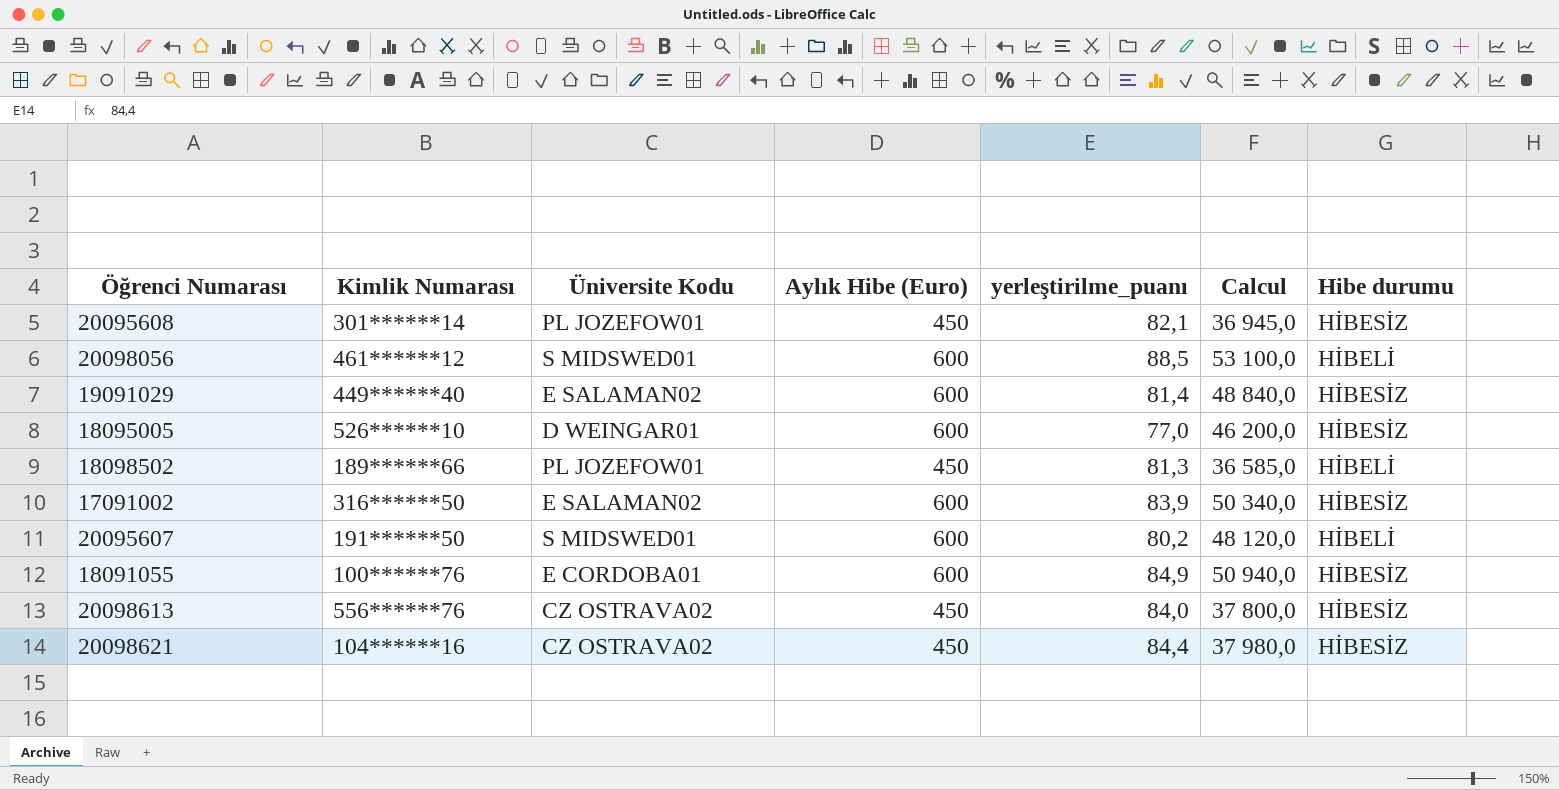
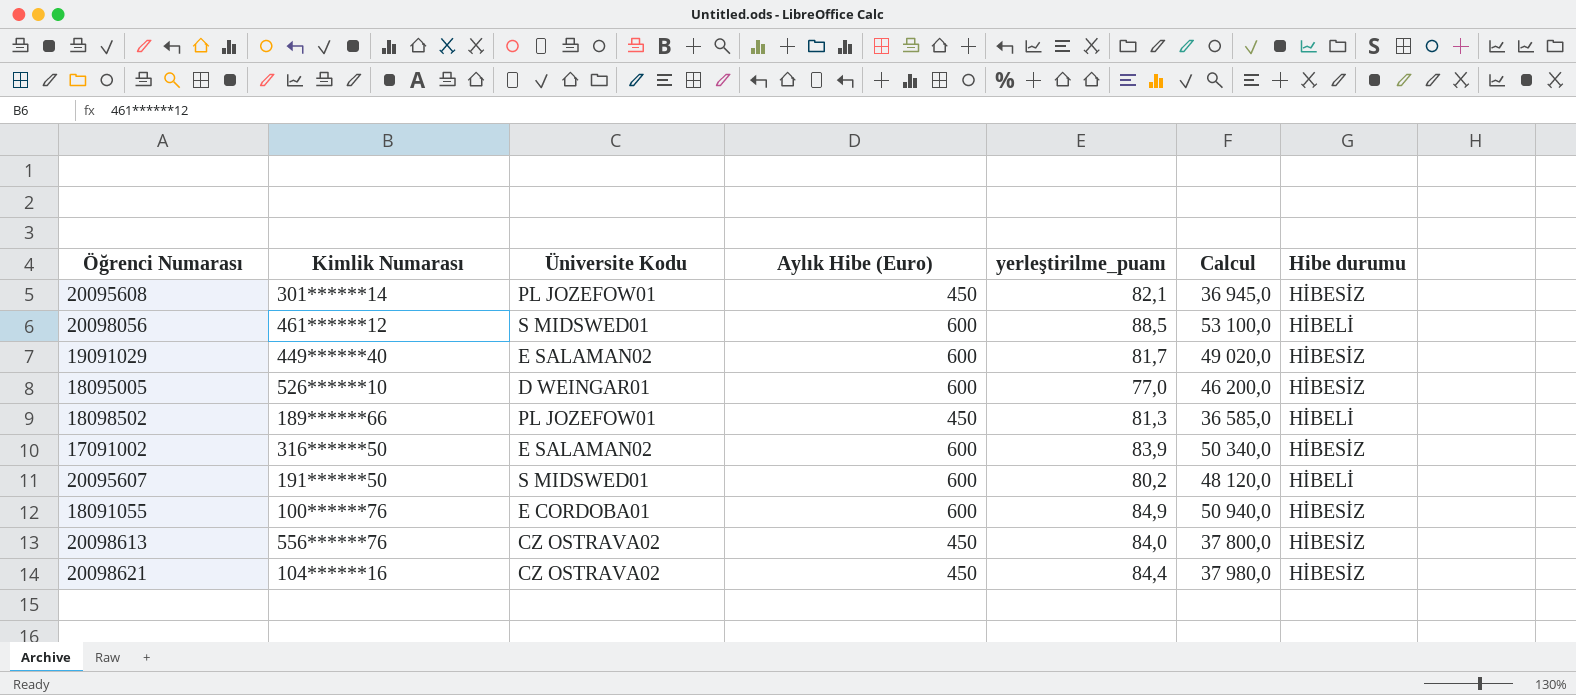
19091029 | yerleştirilme_puanı: 81,4 -> 81,7
19091029 | Calcul: 48 840,0 -> 49 020,0

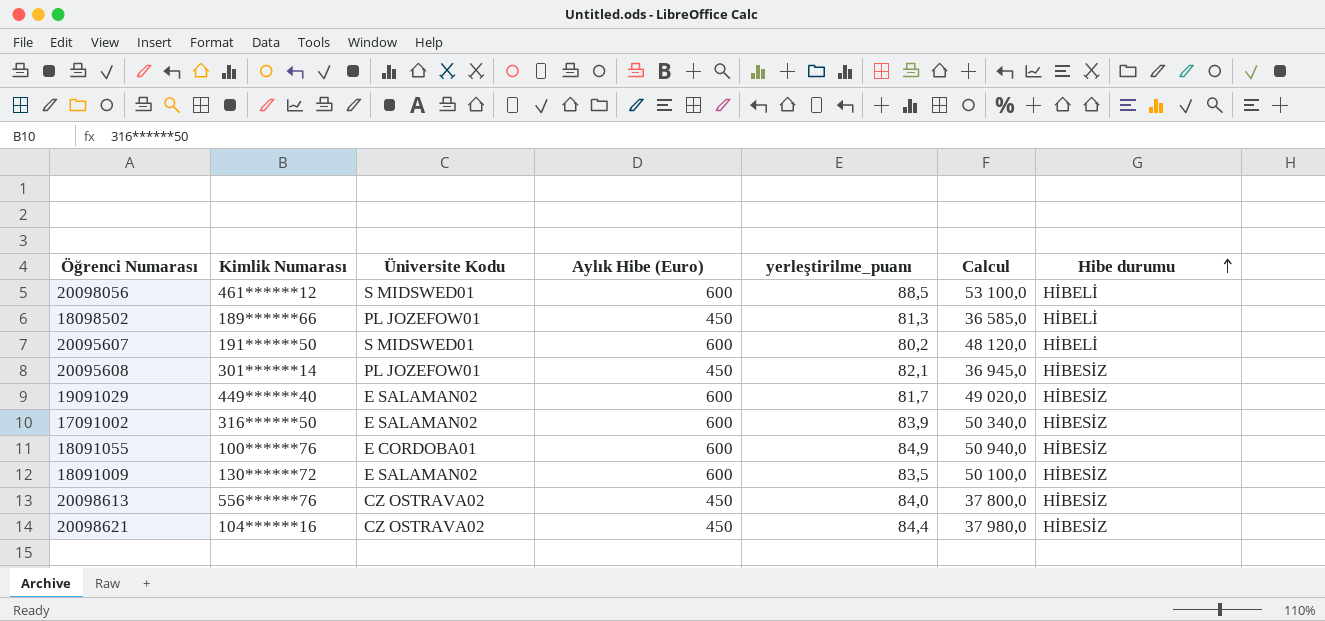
row order: none -> Hibe durumu ascending
row 18095005: 526******10 | D WEINGAR01 | 600 | 77,0 | 46 200,0 | HİBESİZ -> none
row 18091009: none -> 130******72 | E SALAMAN02 | 600 | 83,5 | 50 100,0 | HİBESİZ

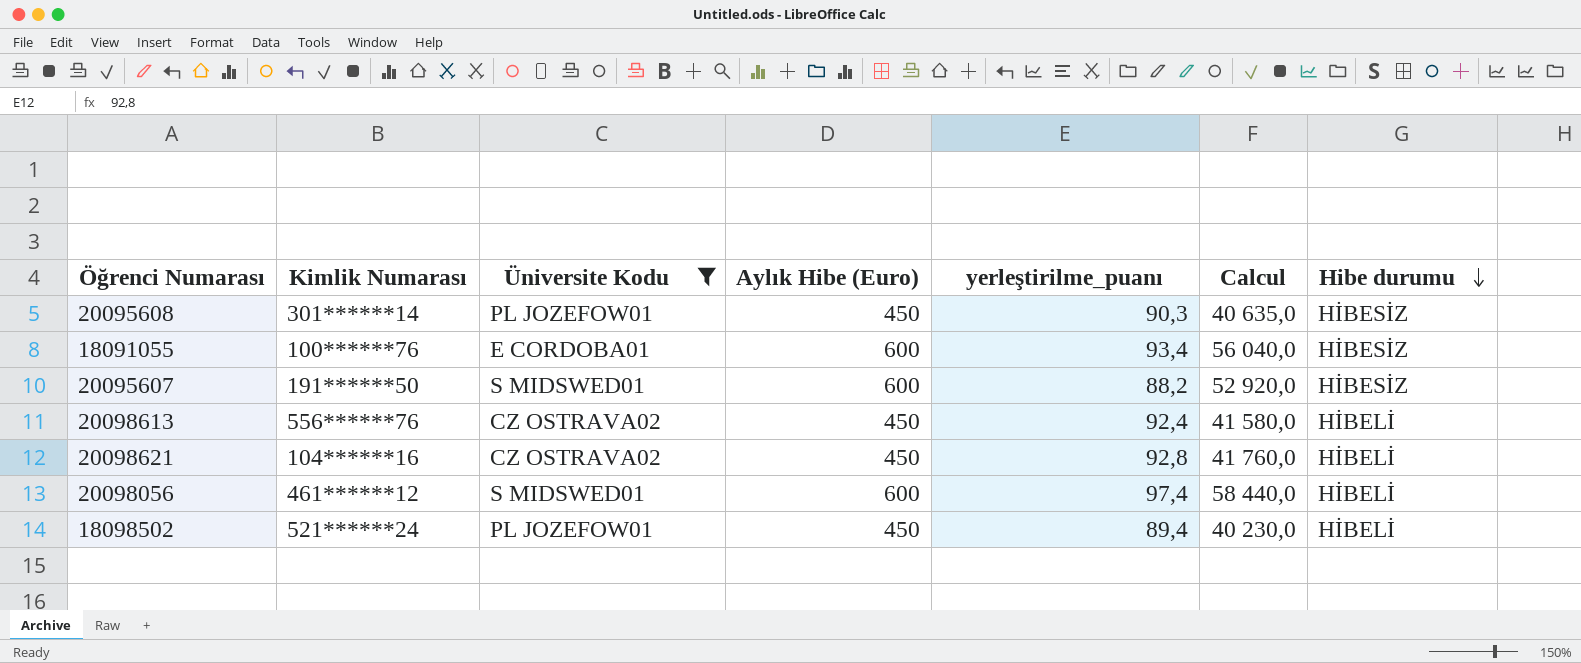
filter: none -> Üniversite Kodu != E SALAMAN02
row order: Hibe durumu ascending -> Hibe durumu descending
20095608 | yerleştirilme_puanı: 82,1 -> 90,3
20095608 | Calcul: 36 945,0 -> 40 635,0
18091055 | yerleştirilme_puanı: 84,9 -> 93,4
18091055 | Calcul: 50 940,0 -> 56 040,0
20095607 | yerleştirilme_puanı: 80,2 -> 88,2
20095607 | Calcul: 48 120,0 -> 52 920,0
20095607 | Hibe durumu: HİBELİ -> HİBESİZ
20098613 | yerleştirilme_puanı: 84,0 -> 92,4
20098613 | Calcul: 37 800,0 -> 41 580,0
20098613 | Hibe durumu: HİBESİZ -> HİBELİ
20098621 | yerleştirilme_puanı: 84,4 -> 92,8
20098621 | Calcul: 37 980,0 -> 41 760,0
20098621 | Hibe durumu: HİBESİZ -> HİBELİ
20098056 | yerleştirilme_puanı: 88,5 -> 97,4
20098056 | Calcul: 53 100,0 -> 58 440,0
18098502 | Kimlik Numarası: 189******66 -> 521******24
18098502 | yerleştirilme_puanı: 81,3 -> 89,4
18098502 | Calcul: 36 585,0 -> 40 230,0

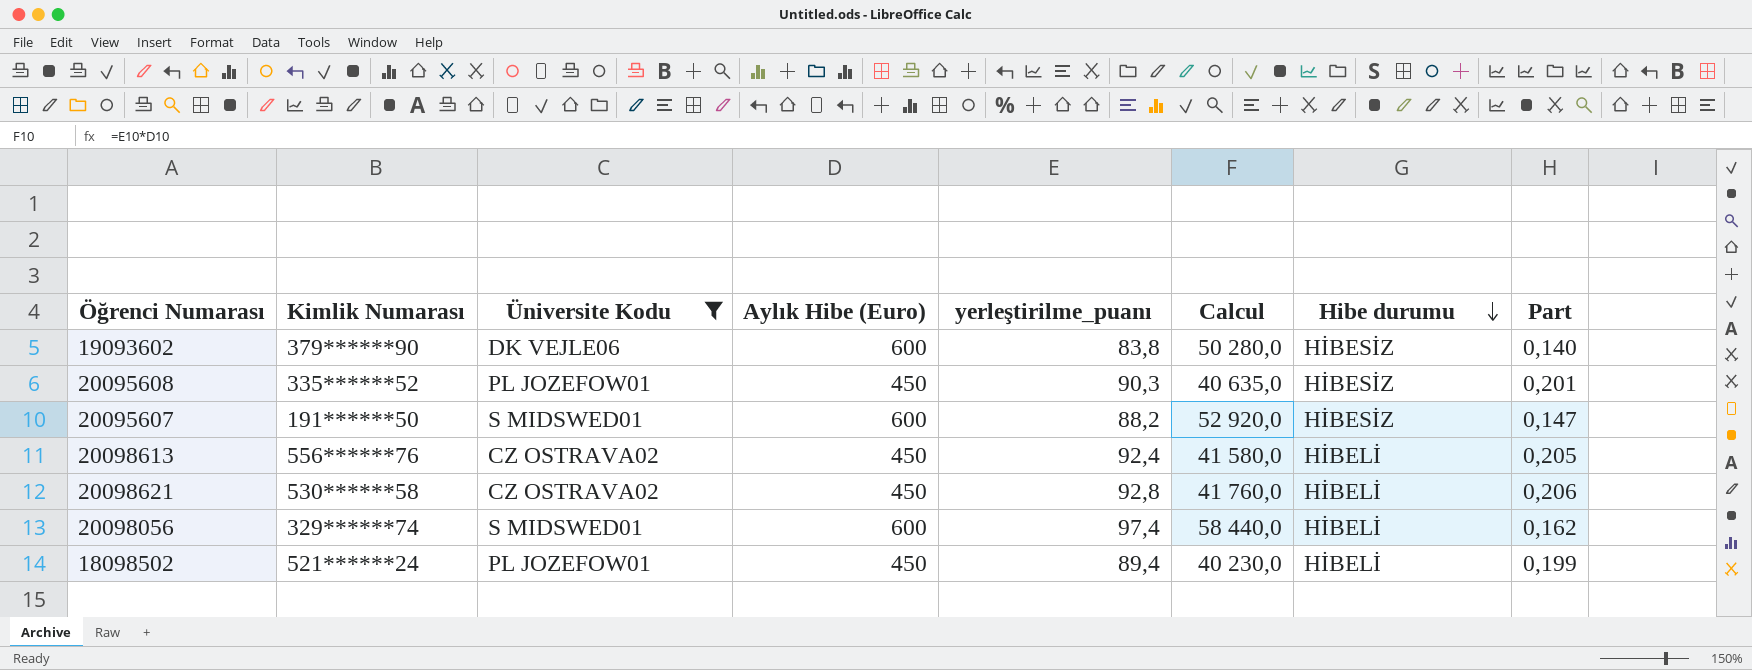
column Part | formula: none -> [yerleştirilme_puanı] / [Aylık Hibe (Euro)]
row 18091055: 100******76 | E CORDOBA01 | 600 | 93,4 | 56 040,0 | HİBESİZ -> none
row 19093602: none -> 379******90 | DK VEJLE06 | 600 | 83,8 | 50 280,0 | HİBESİZ | 0,140
20095608 | Kimlik Numarası: 301******14 -> 335******52
20098621 | Kimlik Numarası: 104******16 -> 530******58
20098056 | Kimlik Numarası: 461******12 -> 329******74

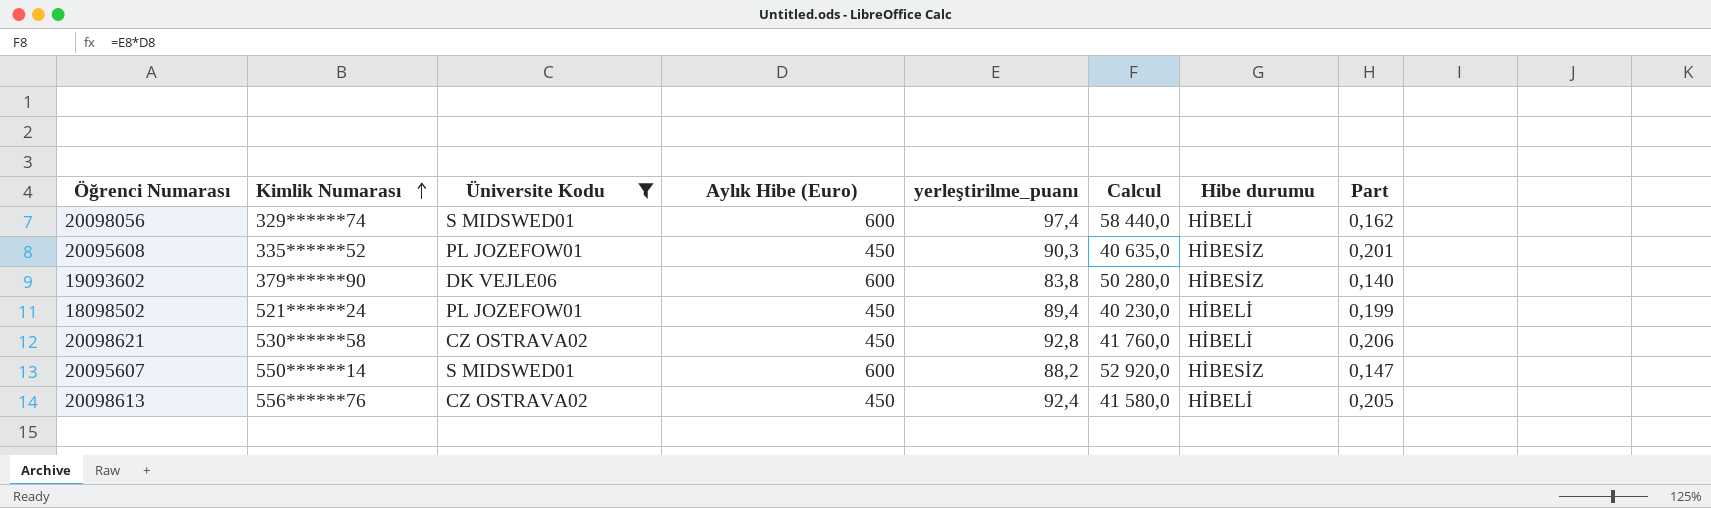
row order: Hibe durumu descending -> Kimlik Numarası ascending
20095607 | Kimlik Numarası: 191******50 -> 550******14

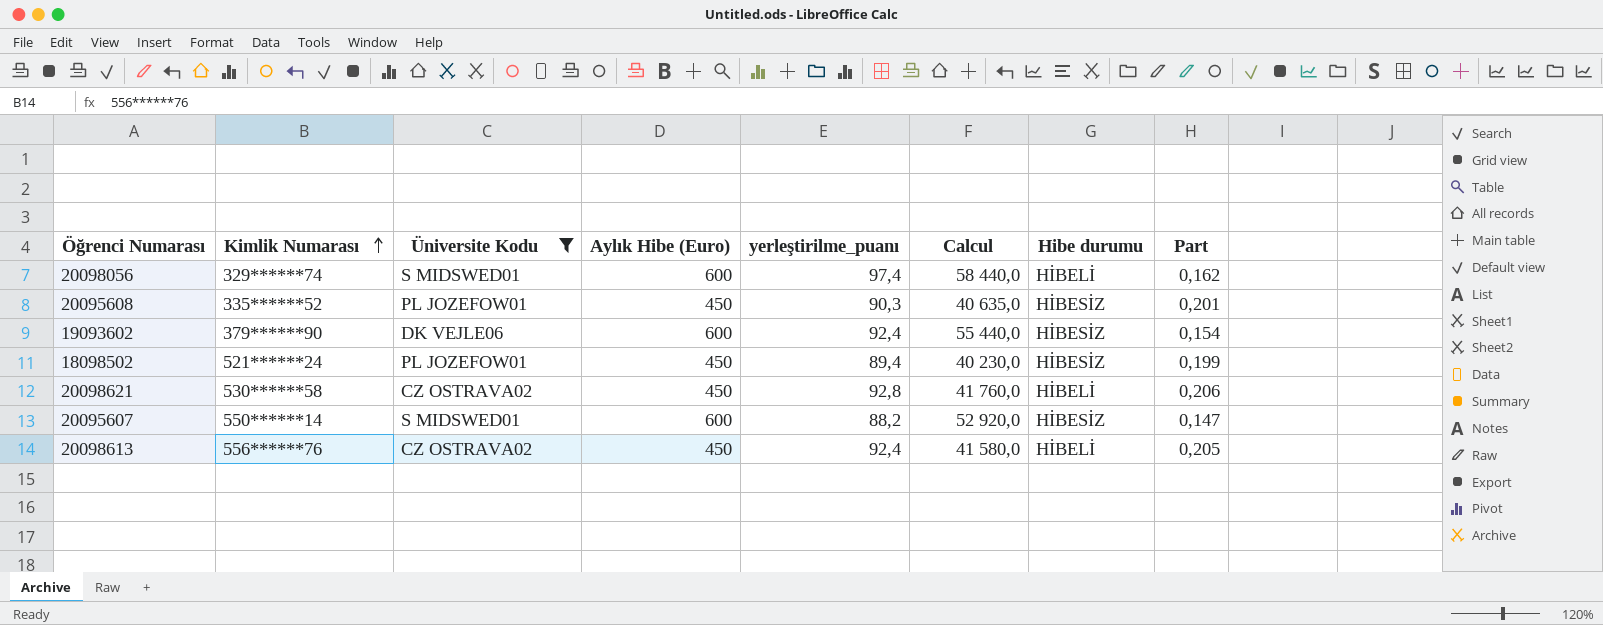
19093602 | yerleştirilme_puanı: 83,8 -> 92,4
19093602 | Calcul: 50 280,0 -> 55 440,0
19093602 | Part: 0,140 -> 0,154
18098502 | Hibe durumu: HİBELİ -> HİBESİZ

